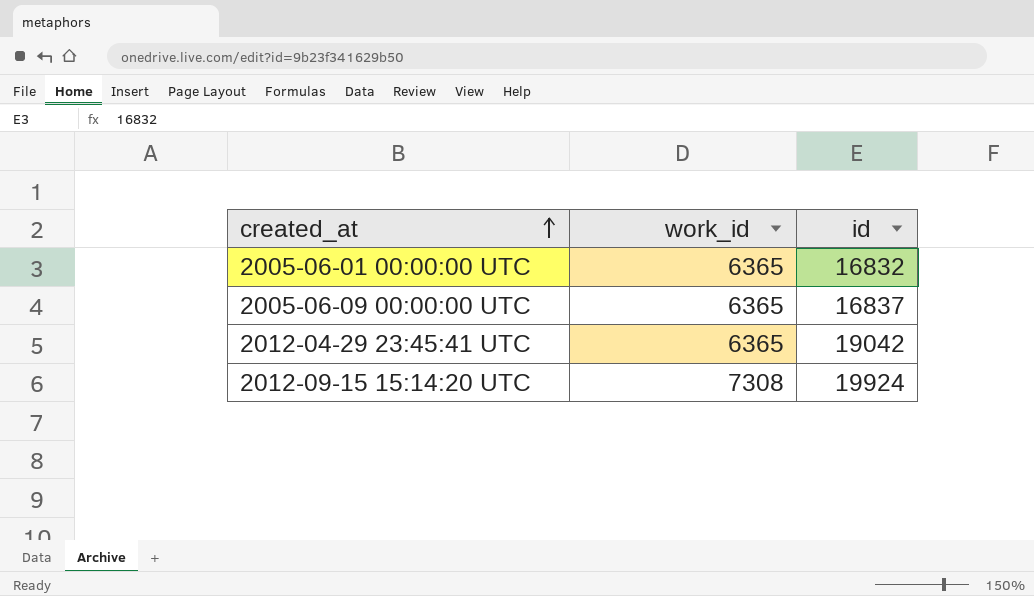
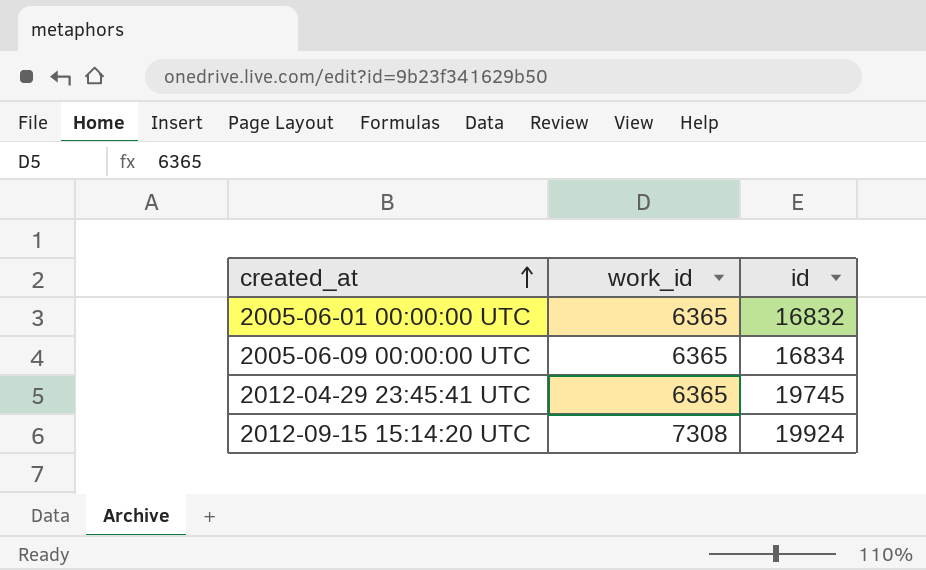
2005-06-09 00:00:00 UTC | id: 16837 -> 16834
2012-04-29 23:45:41 UTC | id: 19042 -> 19745

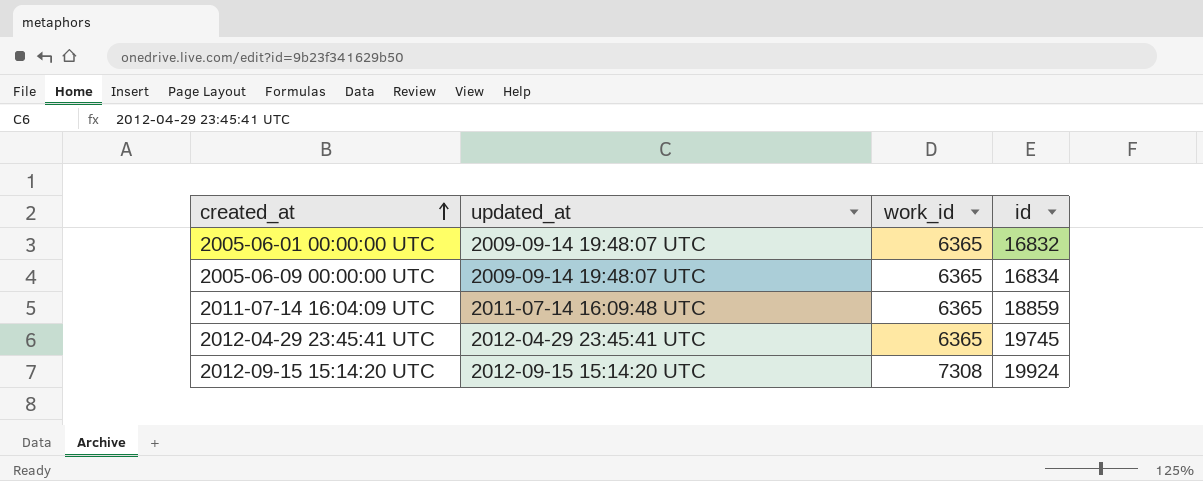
column updated_at | position: none -> 2
row 2011-07-14 16:04:09 UTC: none -> 2011-07-14 16:09:48 UTC | 6365 | 18859

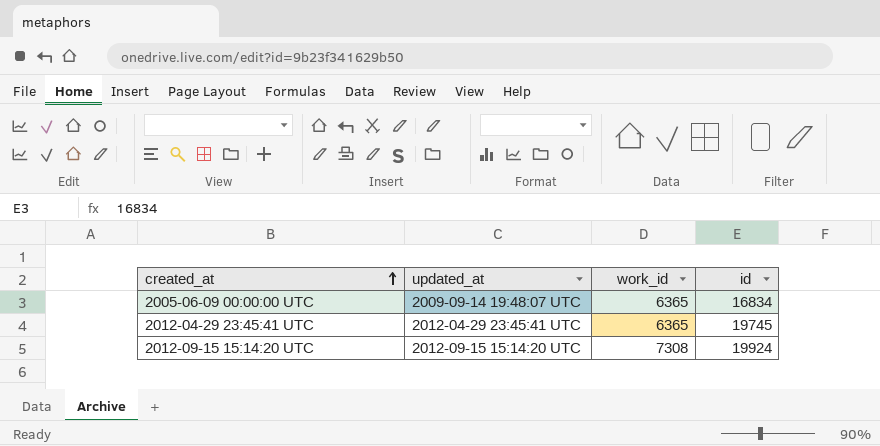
row 2005-06-01 00:00:00 UTC: 2009-09-14 19:48:07 UTC | 6365 | 16832 -> none
row 2011-07-14 16:04:09 UTC: 2011-07-14 16:09:48 UTC | 6365 | 18859 -> none

